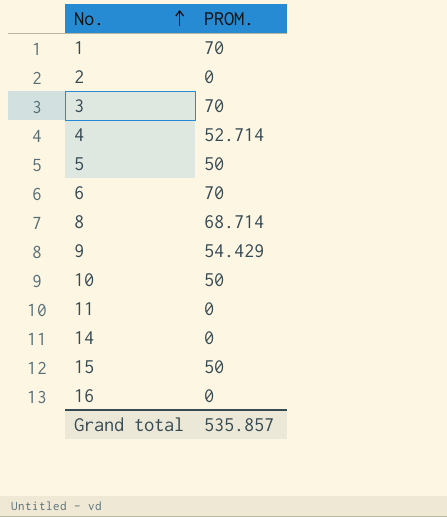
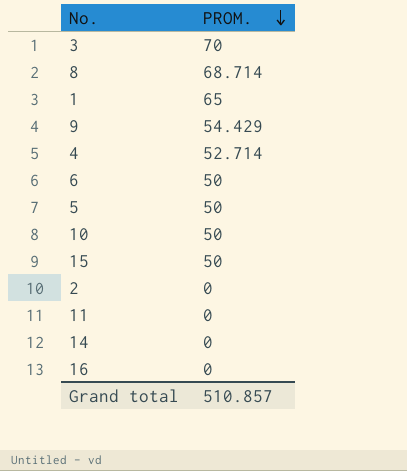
row order: No. ascending -> PROM. descending
1 | PROM.: 70 -> 65
6 | PROM.: 70 -> 50
Grand total | PROM.: 535.857 -> 510.857

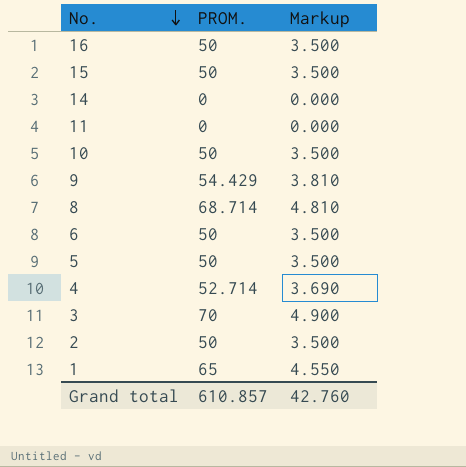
row order: PROM. descending -> No. descending
column Markup | formula: none -> [PROM.] * 0.07
16 | PROM.: 0 -> 50
2 | PROM.: 0 -> 50
Grand total | PROM.: 510.857 -> 610.857

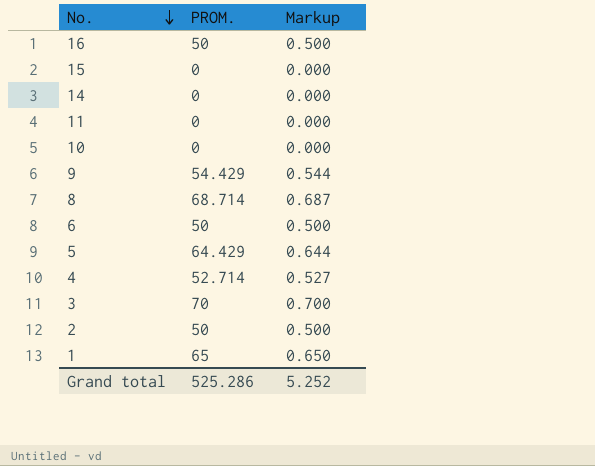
column Markup | formula: [PROM.] * 0.07 -> [PROM.] * 0.01
15 | PROM.: 50 -> 0
10 | PROM.: 50 -> 0
5 | PROM.: 50 -> 64.429
Grand total | PROM.: 610.857 -> 525.286
Grand total | Markup: 42.760 -> 5.252

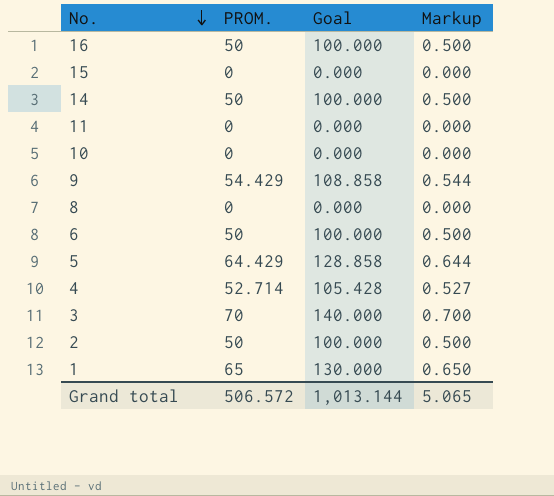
column Goal | formula: none -> [PROM.] * 2
14 | PROM.: 0 -> 50
14 | Markup: 0.000 -> 0.500
8 | PROM.: 68.714 -> 0
8 | Markup: 0.687 -> 0.000
Grand total | PROM.: 525.286 -> 506.572
Grand total | Markup: 5.252 -> 5.065

